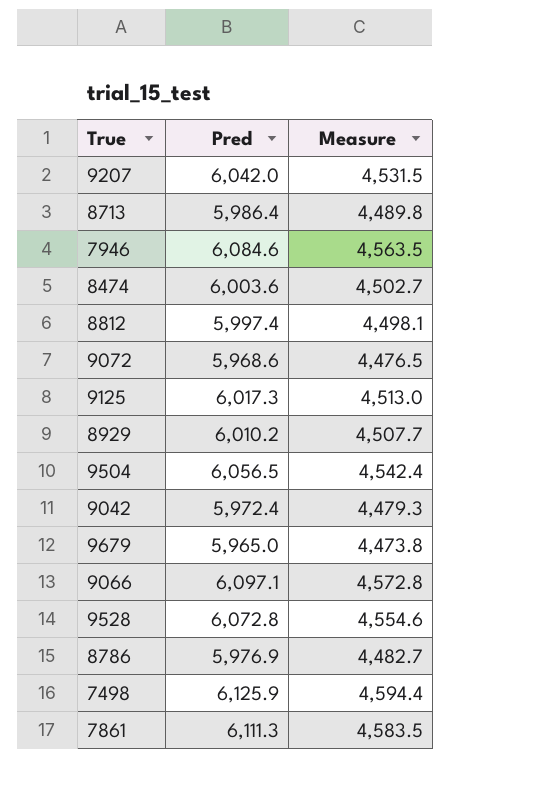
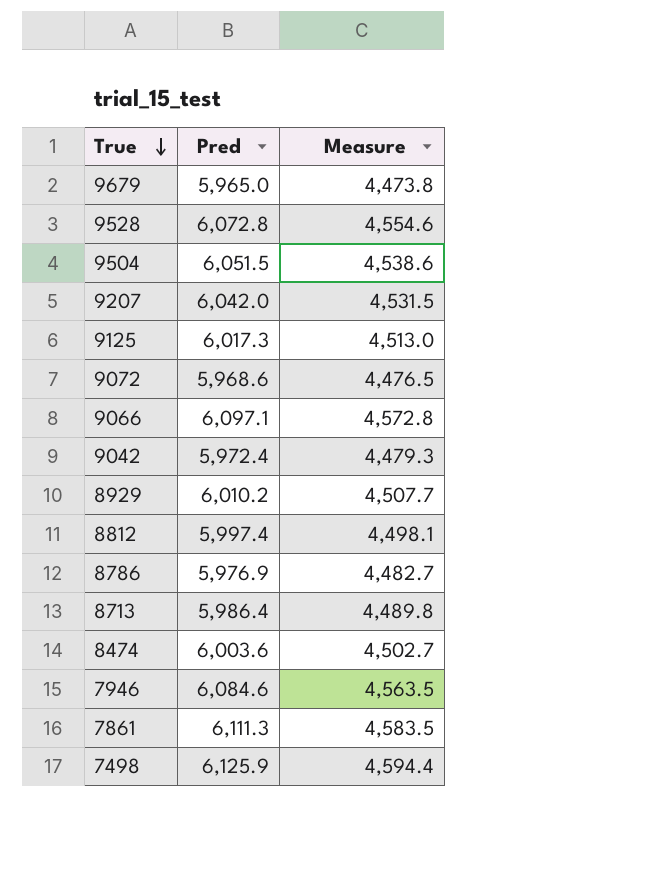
row order: none -> True descending
9504 | Pred: 6,056.5 -> 6,051.5
9504 | Measure: 4,542.4 -> 4,538.6

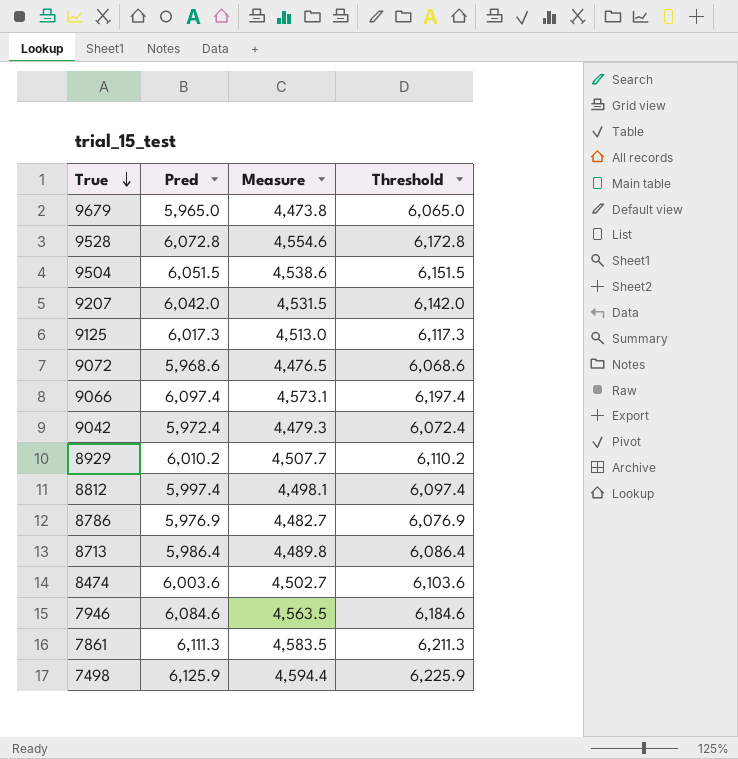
column Threshold | formula: none -> [Pred] + 100
9066 | Pred: 6,097.1 -> 6,097.4
9066 | Measure: 4,572.8 -> 4,573.1

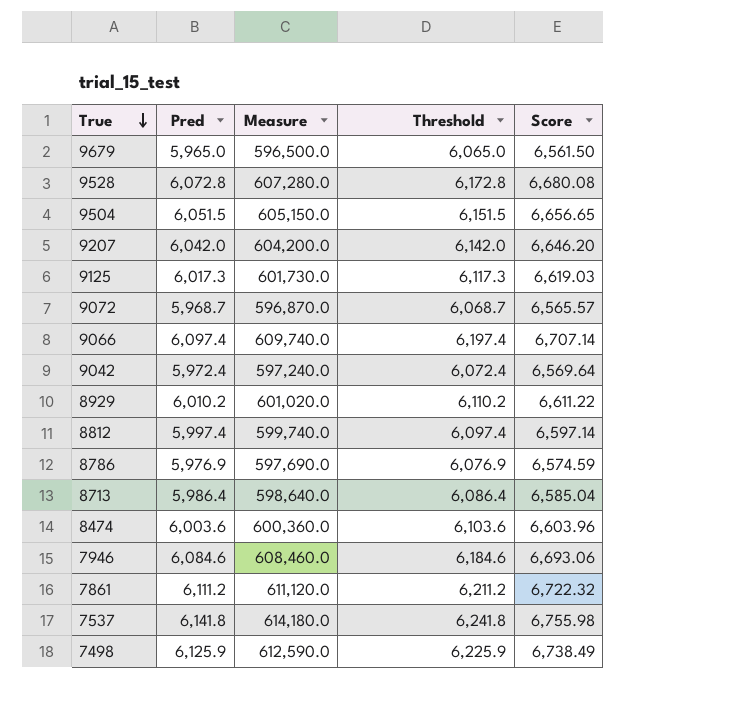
column Measure | formula: [Pred] * 0.75 -> [Pred] * 100
column Score | formula: none -> [Pred] * 1.1
9072 | Pred: 5,968.6 -> 5,968.7
9072 | Threshold: 6,068.6 -> 6,068.7
7861 | Pred: 6,111.3 -> 6,111.2
7861 | Threshold: 6,211.3 -> 6,211.2
row 7537: none -> 6,141.8 | 614,180.0 | 6,241.8 | 6,755.98

